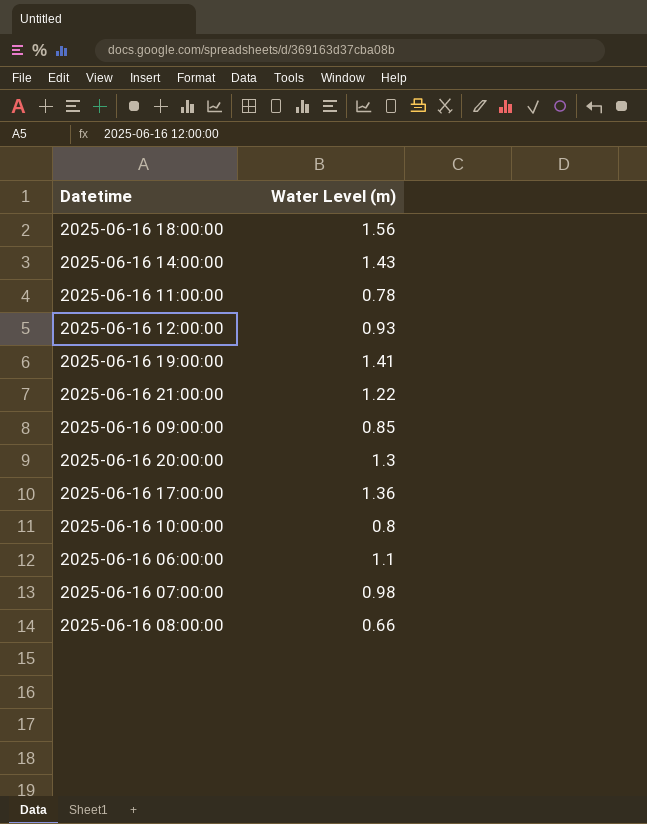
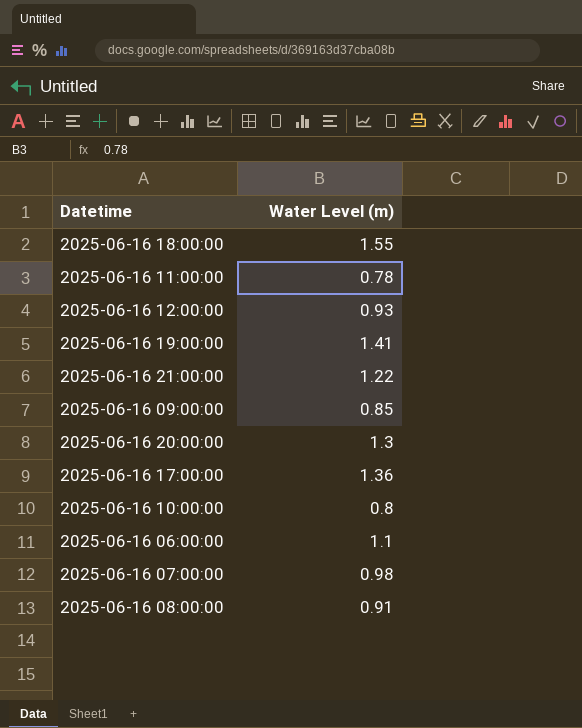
row 2025-06-16 14:00:00: 1.43 -> none
2025-06-16 18:00:00 | Water Level (m): 1.56 -> 1.55
2025-06-16 08:00:00 | Water Level (m): 0.66 -> 0.91

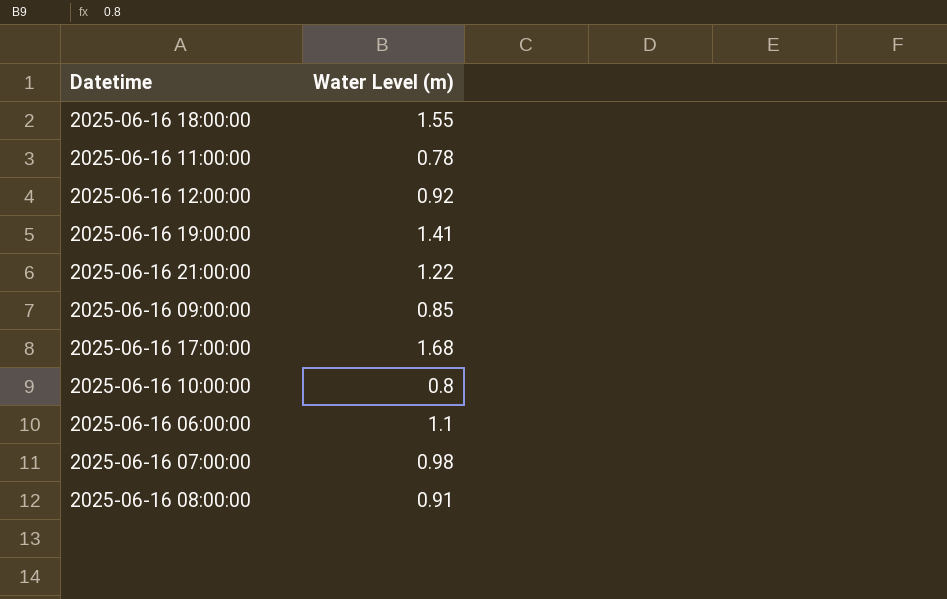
row 2025-06-16 20:00:00: 1.3 -> none
2025-06-16 12:00:00 | Water Level (m): 0.93 -> 0.92
2025-06-16 17:00:00 | Water Level (m): 1.36 -> 1.68

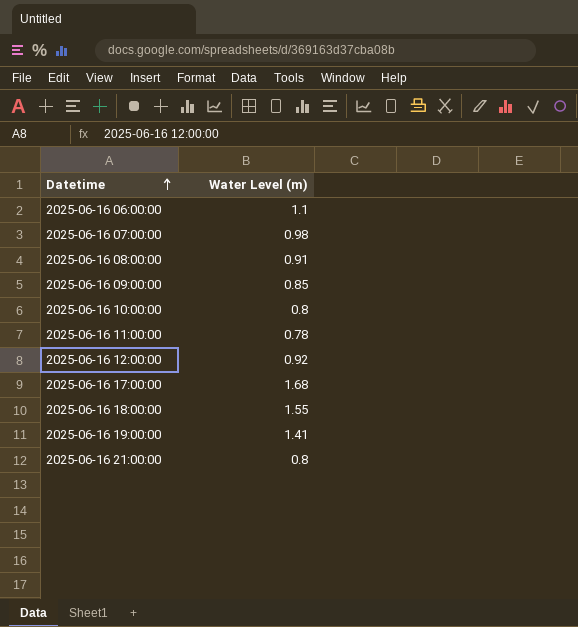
row order: none -> Datetime ascending
2025-06-16 21:00:00 | Water Level (m): 1.22 -> 0.8

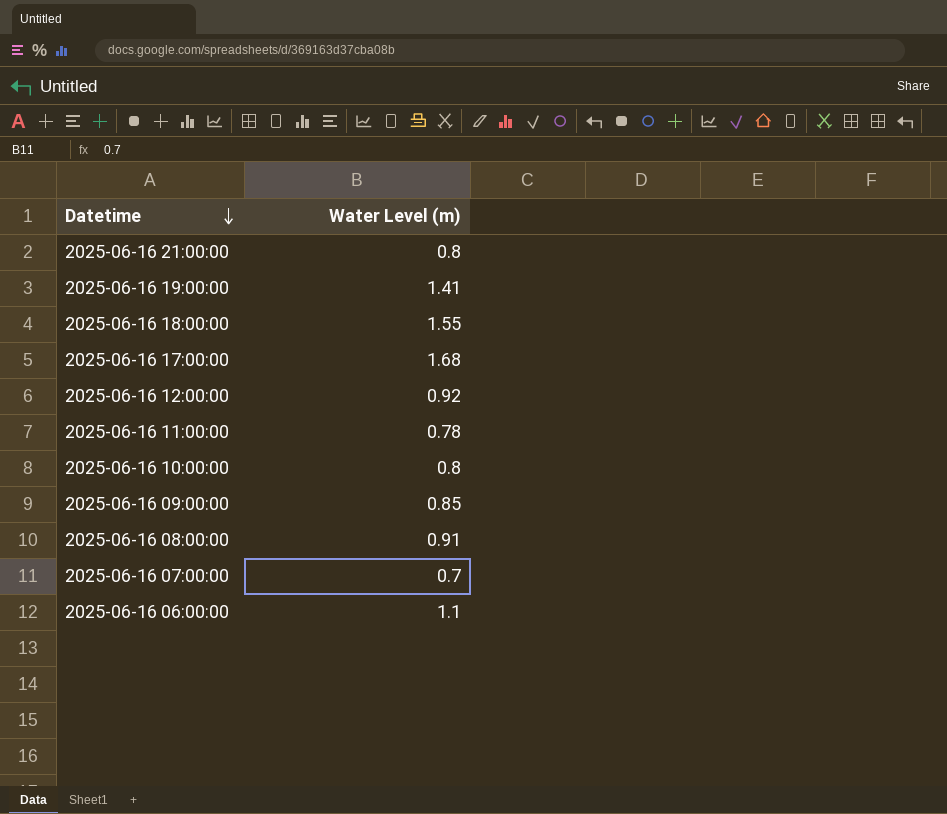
row order: Datetime ascending -> Datetime descending
2025-06-16 07:00:00 | Water Level (m): 0.98 -> 0.7

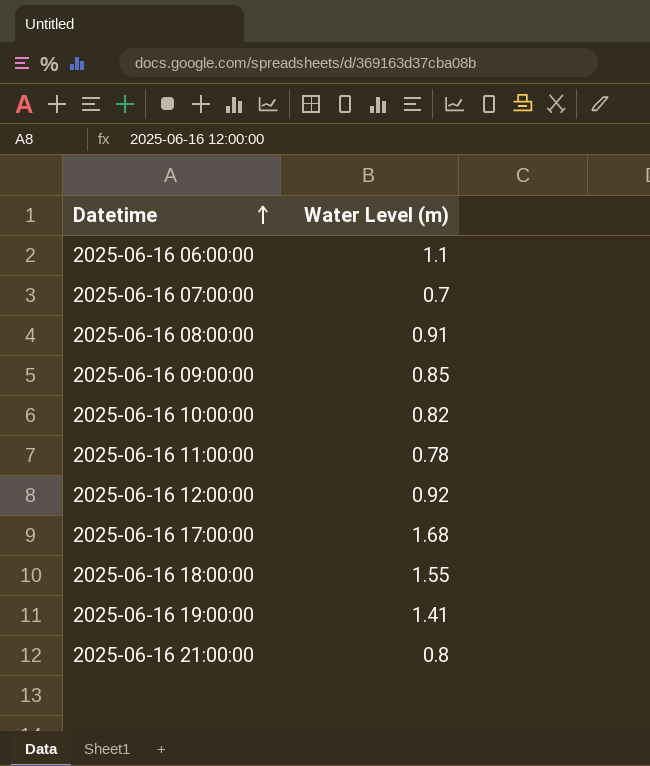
row order: Datetime descending -> Datetime ascending
2025-06-16 10:00:00 | Water Level (m): 0.8 -> 0.82

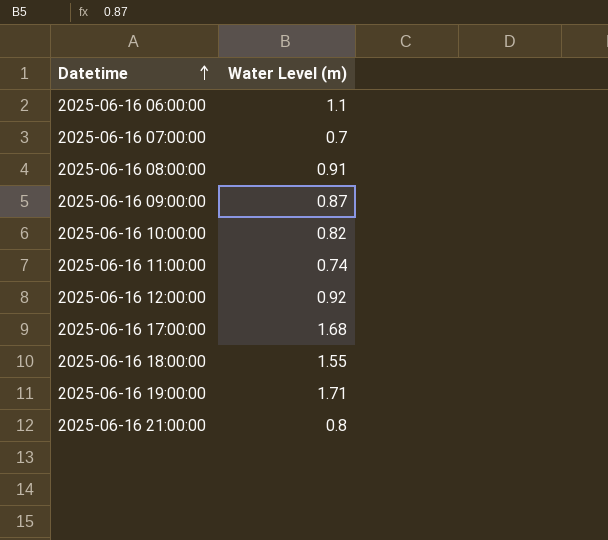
2025-06-16 09:00:00 | Water Level (m): 0.85 -> 0.87
2025-06-16 11:00:00 | Water Level (m): 0.78 -> 0.74
2025-06-16 19:00:00 | Water Level (m): 1.41 -> 1.71

